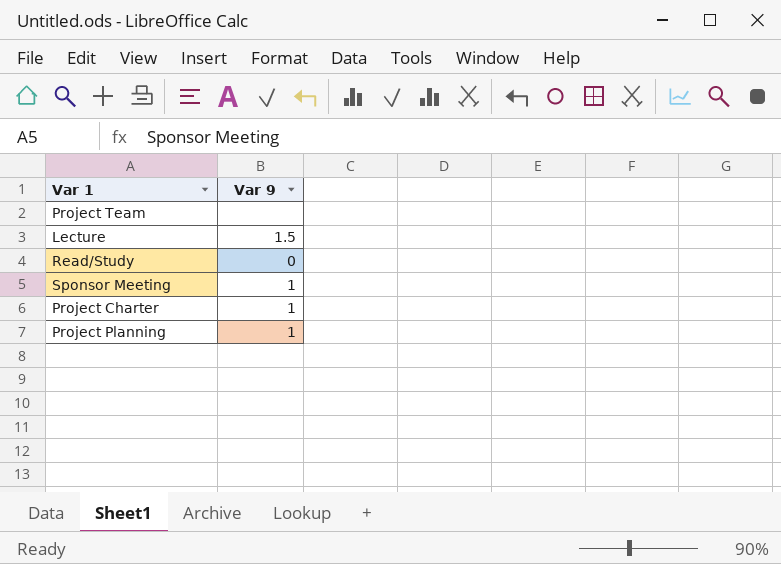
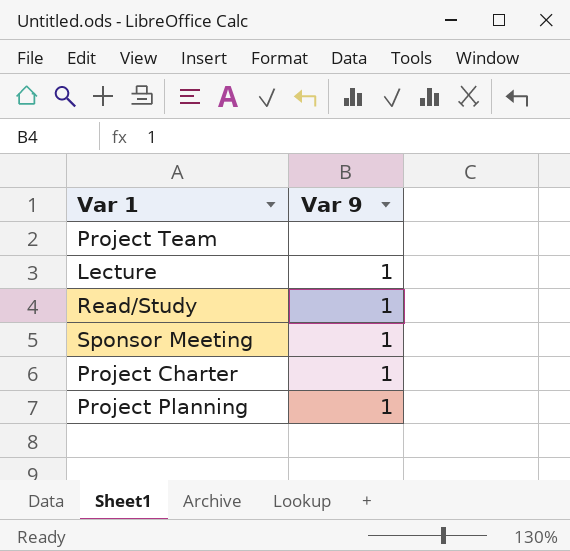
Lecture | Var 9: 1.5 -> 1
Read/Study | Var 9: 0 -> 1

